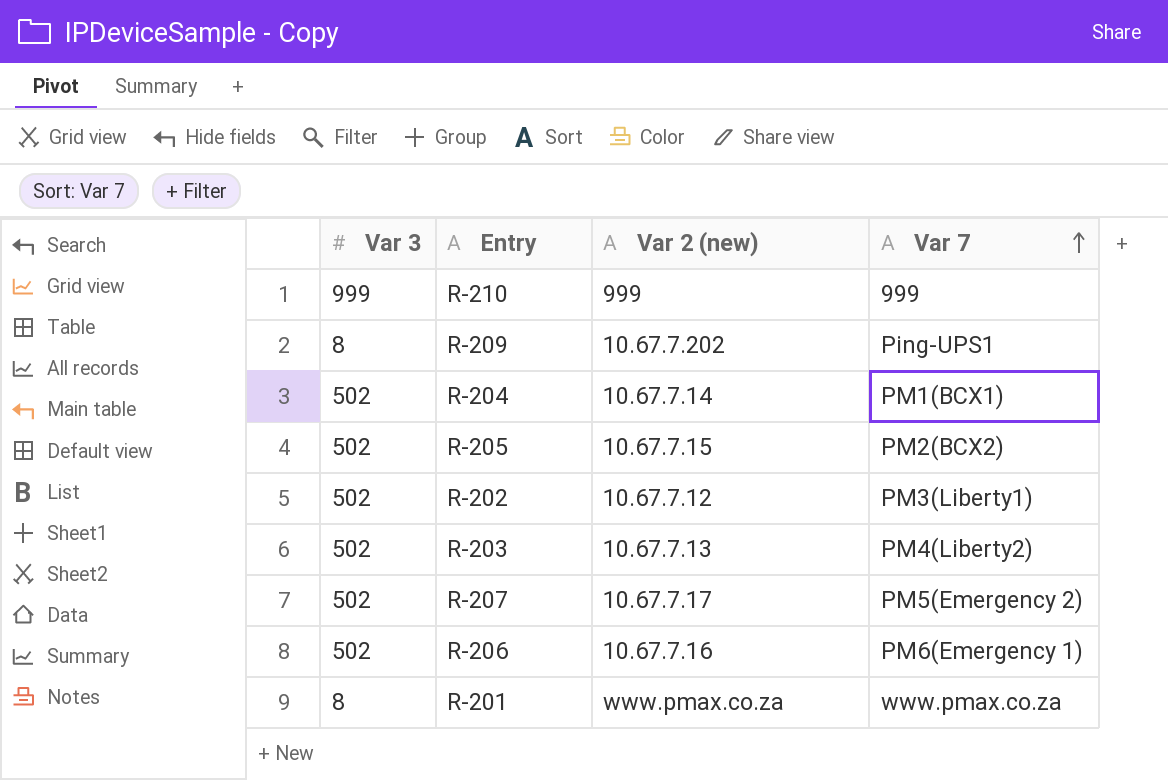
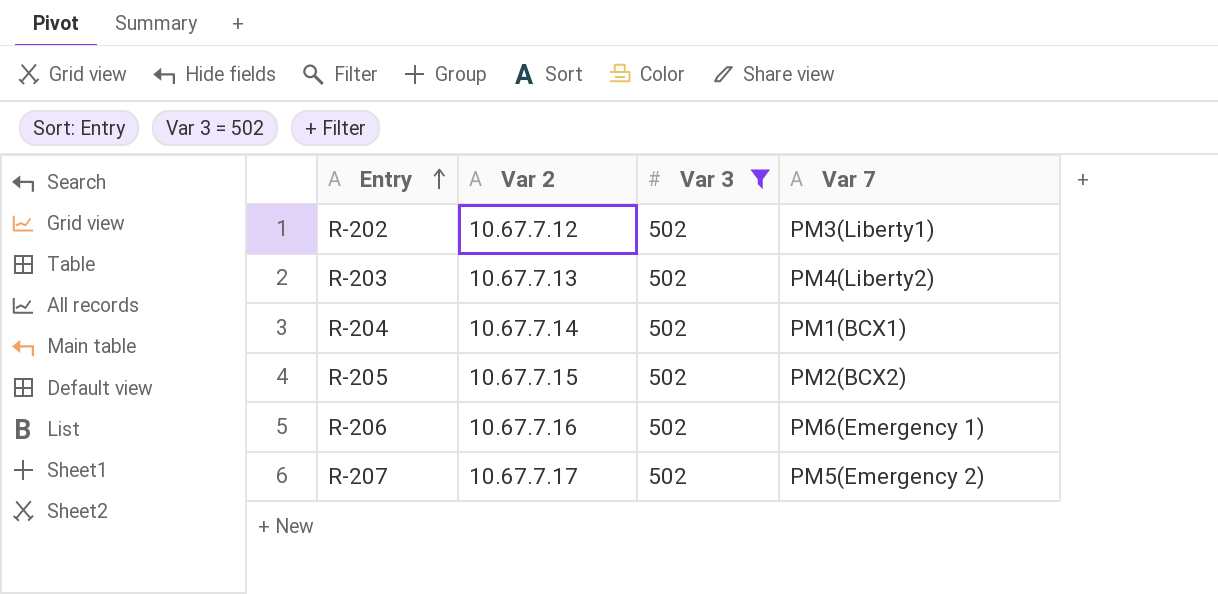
filter: none -> Var 3 = 502
row order: Var 7 ascending -> Entry ascending
column name: Var 2 (new) -> Var 2
column Var 3 | position: 1 -> 3

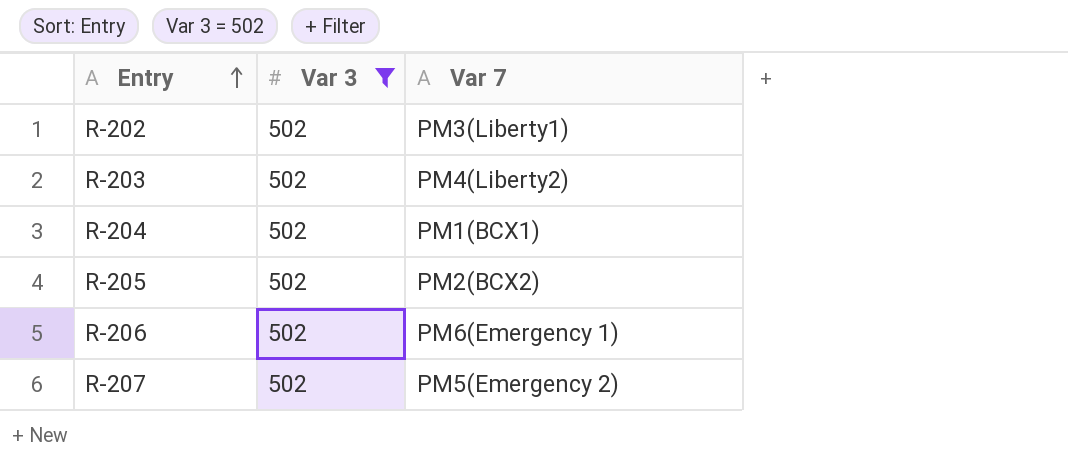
column Var 2 | position: 2 -> none

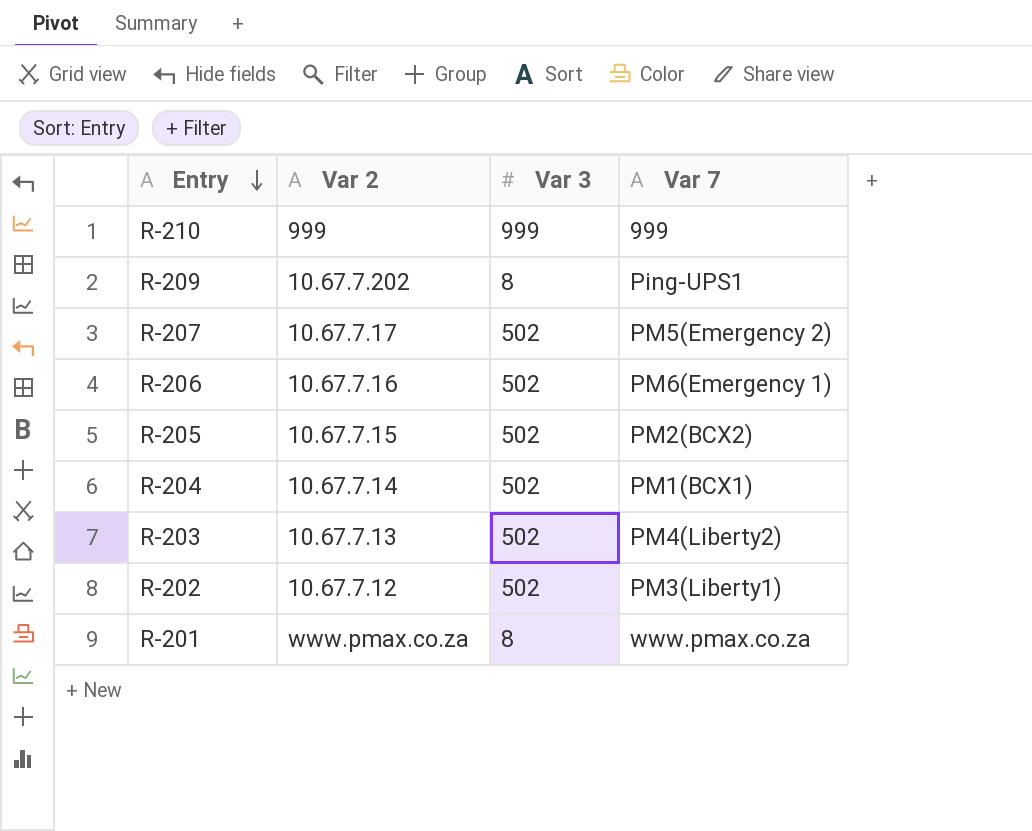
filter: Var 3 = 502 -> none
row order: Entry ascending -> Entry descending
column Var 2 | position: none -> 2

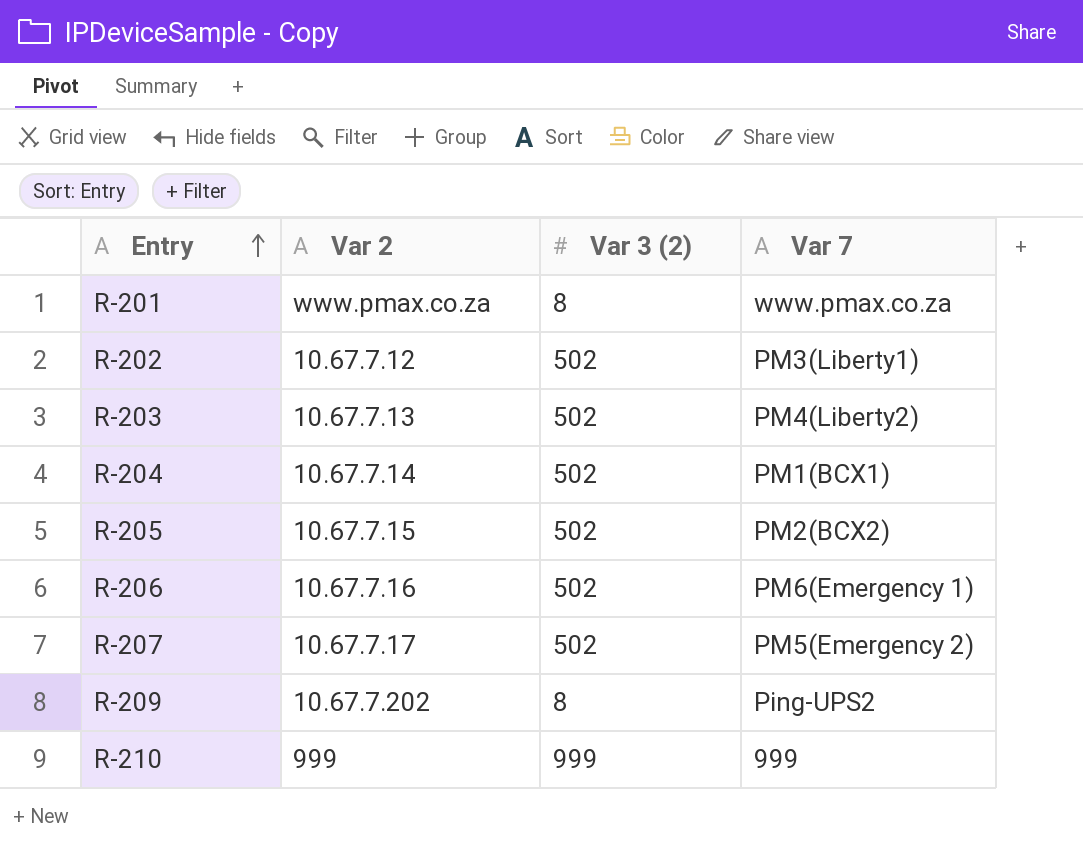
row order: Entry descending -> Entry ascending
column name: Var 3 -> Var 3 (2)
R-209 | Var 7: Ping-UPS1 -> Ping-UPS2

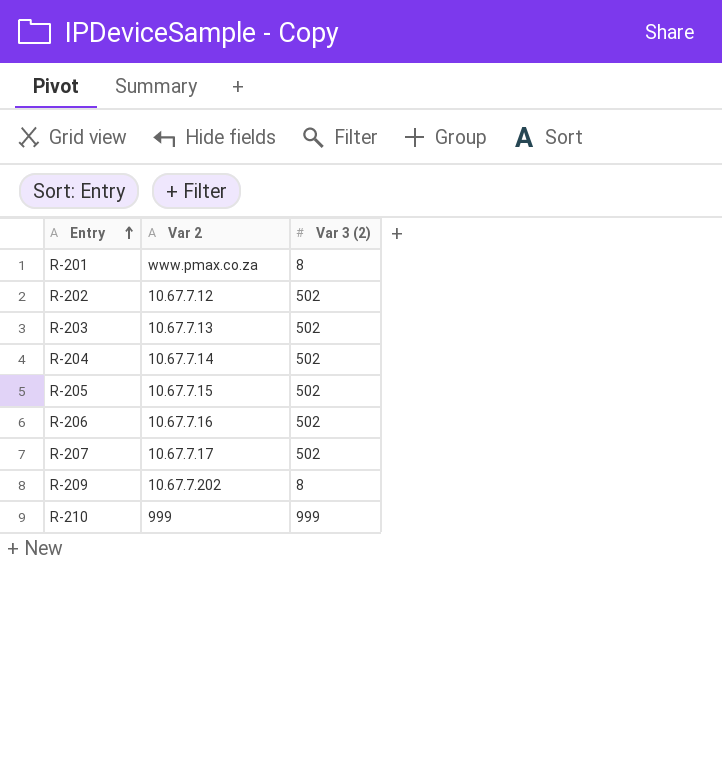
column Var 7 | position: 4 -> none

